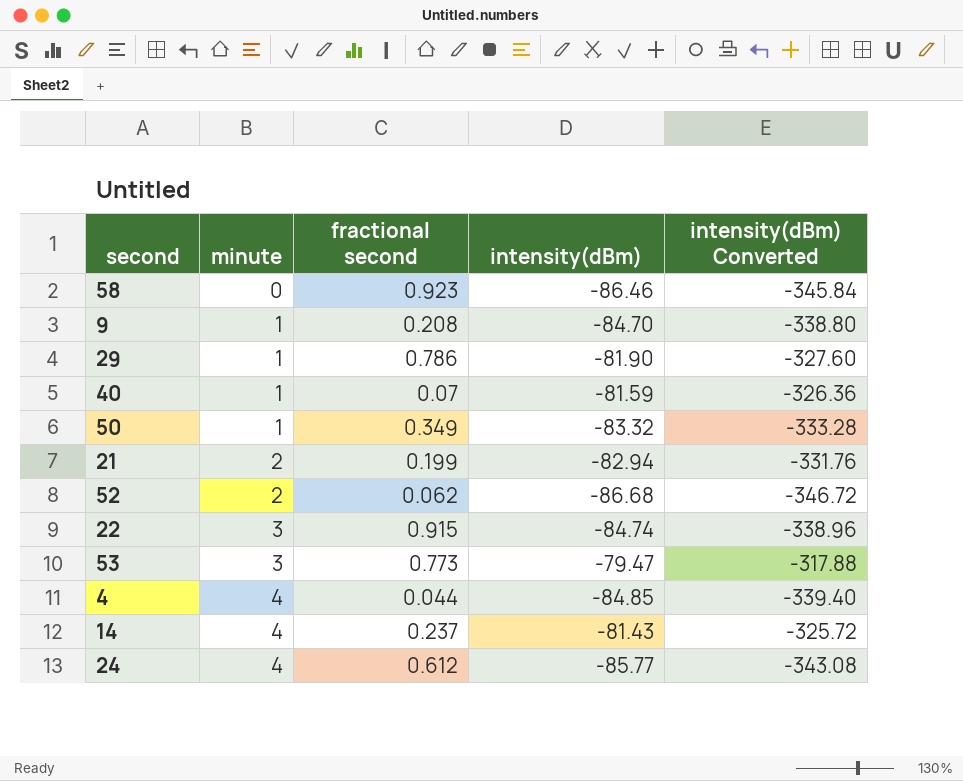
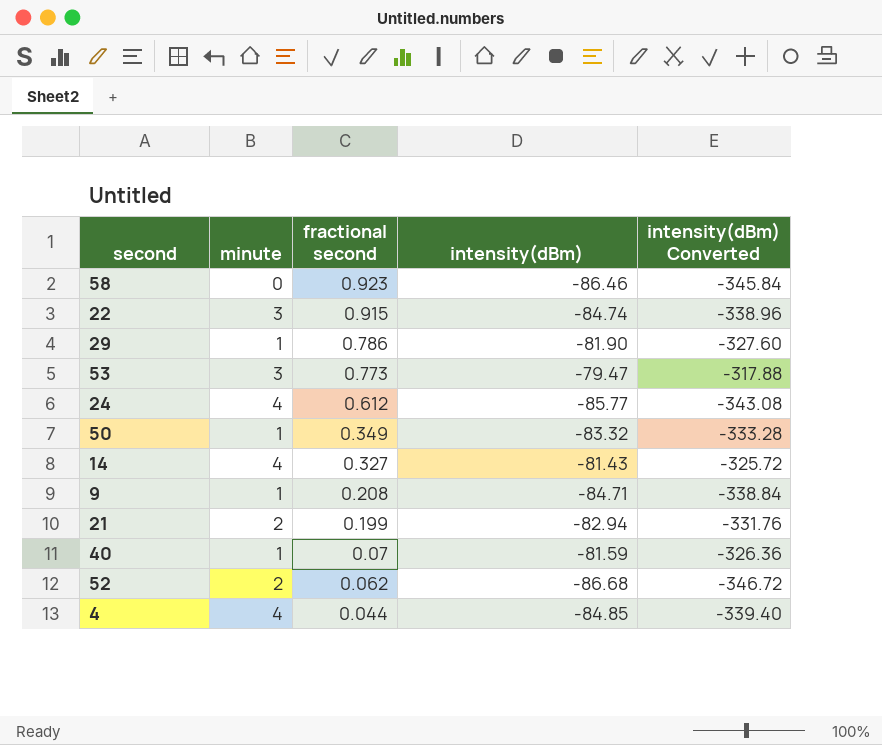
row order: minute ascending -> fractional second descending
14 | fractional second: 0.237 -> 0.327
9 | intensity(dBm): -84.70 -> -84.71
9 | intensity(dBm) Converted: -338.80 -> -338.84

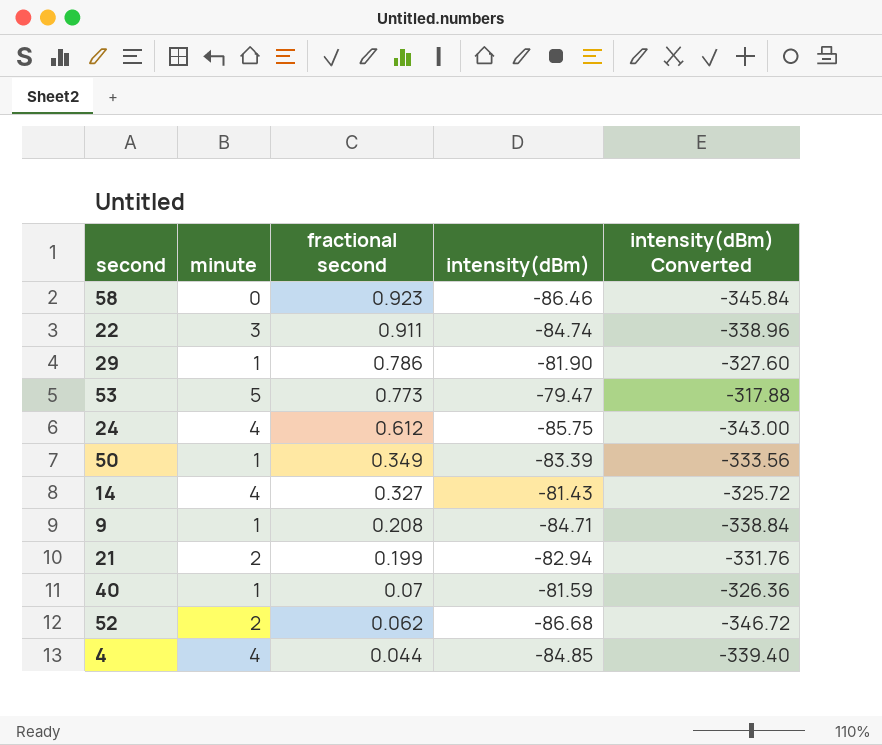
22 | fractional second: 0.915 -> 0.911
53 | minute: 3 -> 5
24 | intensity(dBm): -85.77 -> -85.75
24 | intensity(dBm) Converted: -343.08 -> -343.00
50 | intensity(dBm): -83.32 -> -83.39
50 | intensity(dBm) Converted: -333.28 -> -333.56

